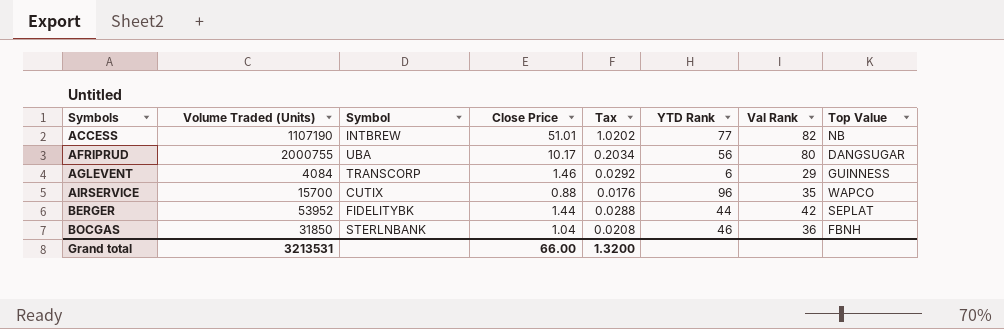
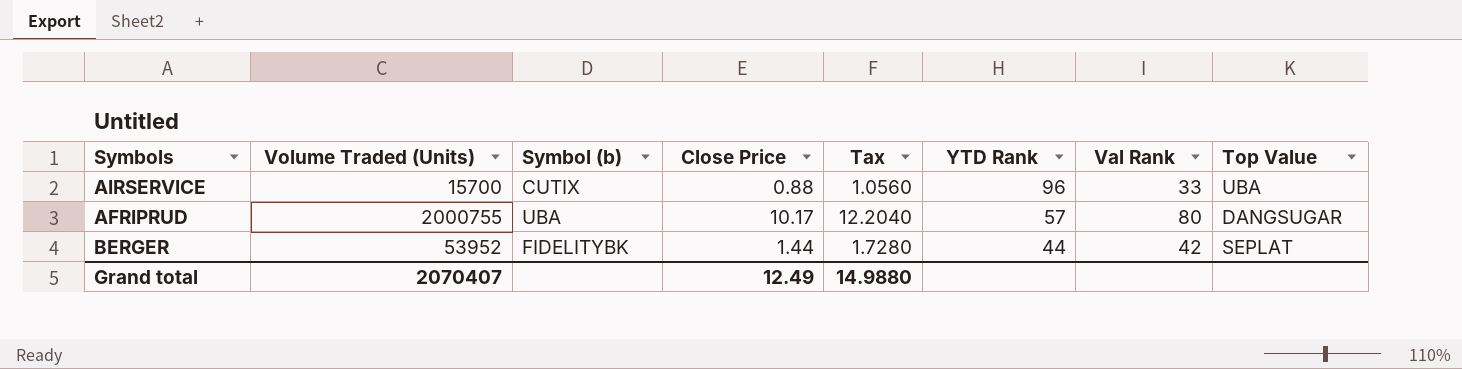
row order: Symbols ascending -> YTD Rank descending
column name: Symbol -> Symbol (b)
column Tax | formula: [Close Price] * 0.02 -> [Close Price] * 1.2
row ACCESS: 1107190 | INTBREW | 51.01 | 1.0202 | 77 | 82 | NB -> none
row AGLEVENT: 4084 | TRANSCORP | 1.46 | 0.0292 | 6 | 29 | GUINNESS -> none
row BOCGAS: 31850 | STERLNBANK | 1.04 | 0.0208 | 46 | 36 | FBNH -> none
AIRSERVICE | Val Rank: 35 -> 33
AIRSERVICE | Top Value: WAPCO -> UBA
AFRIPRUD | YTD Rank: 56 -> 57
Grand total | Volume Traded (Units): 3213531 -> 2070407
Grand total | Close Price: 66.00 -> 12.49
Grand total | Tax: 1.3200 -> 14.9880

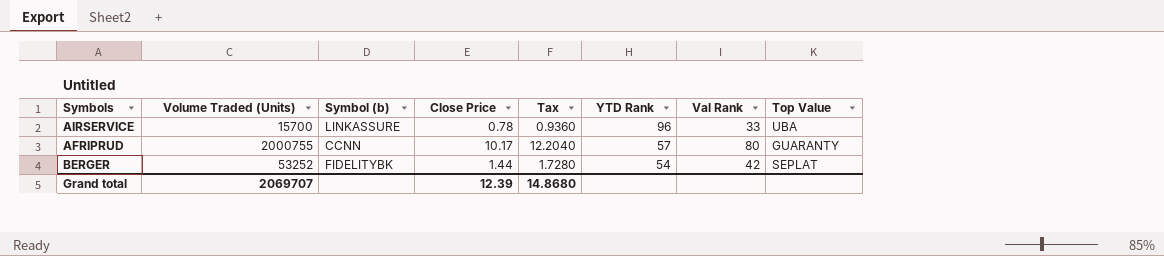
AIRSERVICE | Symbol (b): CUTIX -> LINKASSURE
AIRSERVICE | Close Price: 0.88 -> 0.78
AIRSERVICE | Tax: 1.0560 -> 0.9360
AFRIPRUD | Symbol (b): UBA -> CCNN
AFRIPRUD | Top Value: DANGSUGAR -> GUARANTY
BERGER | Volume Traded (Units): 53952 -> 53252
BERGER | YTD Rank: 44 -> 54
Grand total | Volume Traded (Units): 2070407 -> 2069707
Grand total | Close Price: 12.49 -> 12.39
Grand total | Tax: 14.9880 -> 14.8680

